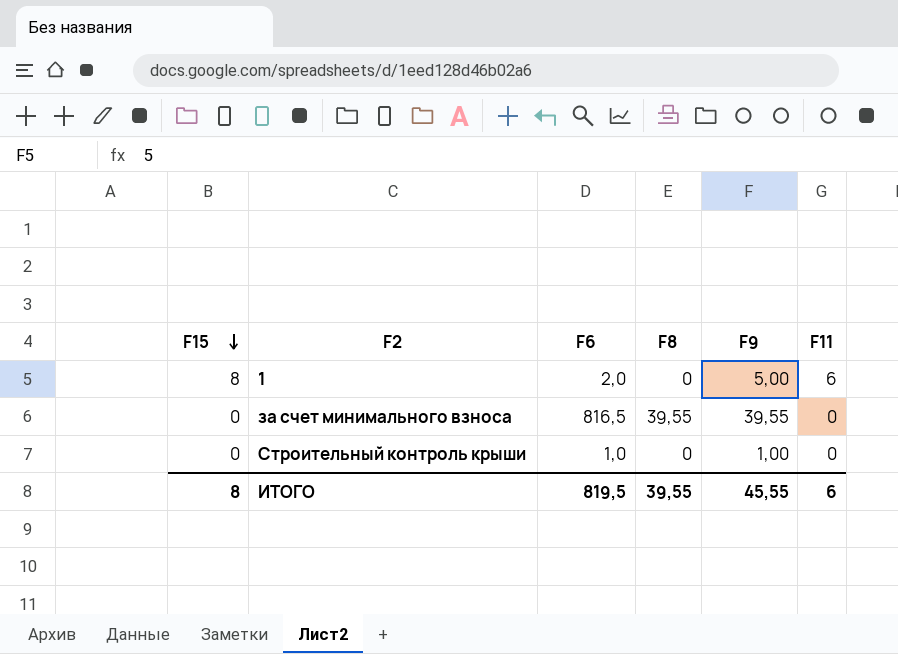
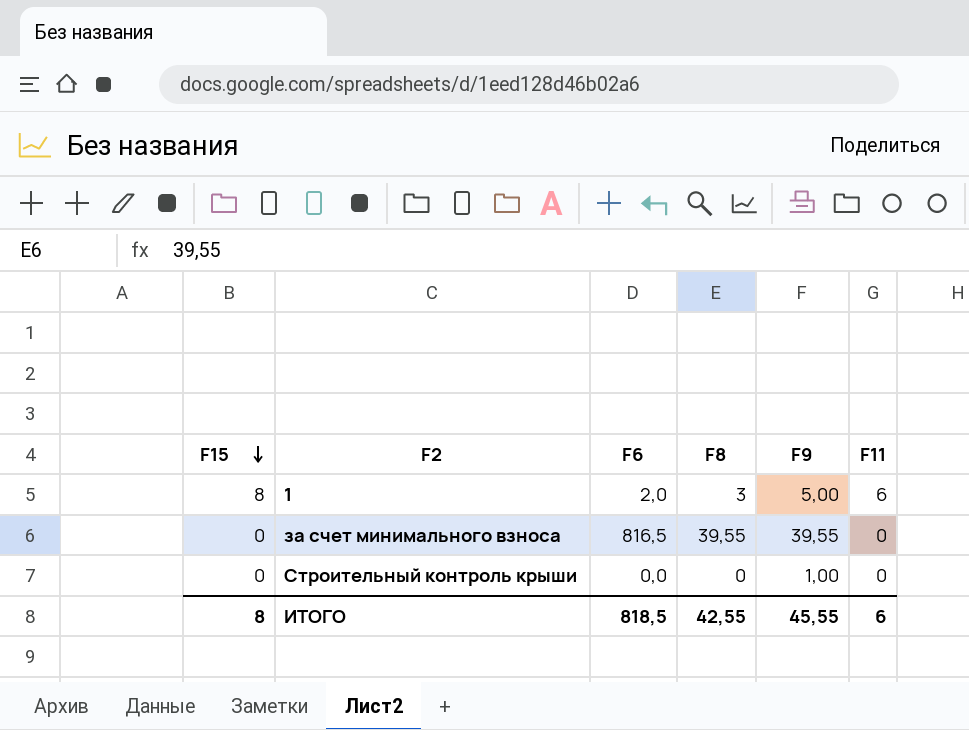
1 | F8: 0 -> 3
Строительный контроль крыши | F6: 1,0 -> 0,0
ИТОГО | F6: 819,5 -> 818,5
ИТОГО | F8: 39,55 -> 42,55

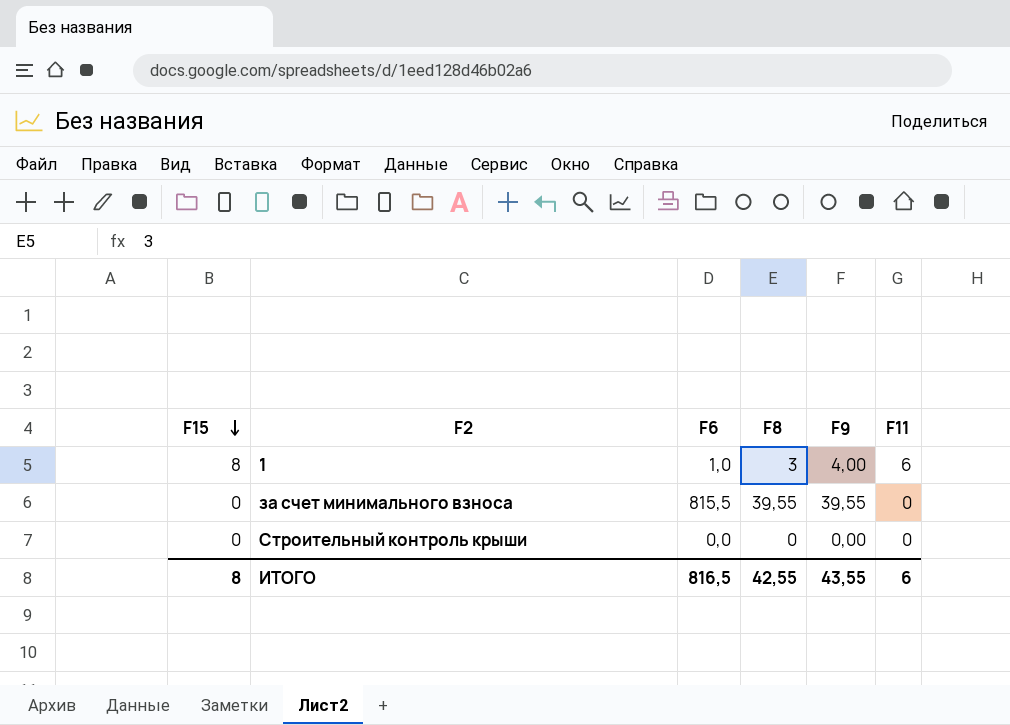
1 | F6: 2,0 -> 1,0
1 | F9: 5,00 -> 4,00
за счет минимального взноса | F6: 816,5 -> 815,5
Строительный контроль крыши | F9: 1,00 -> 0,00
ИТОГО | F6: 818,5 -> 816,5
ИТОГО | F9: 45,55 -> 43,55

